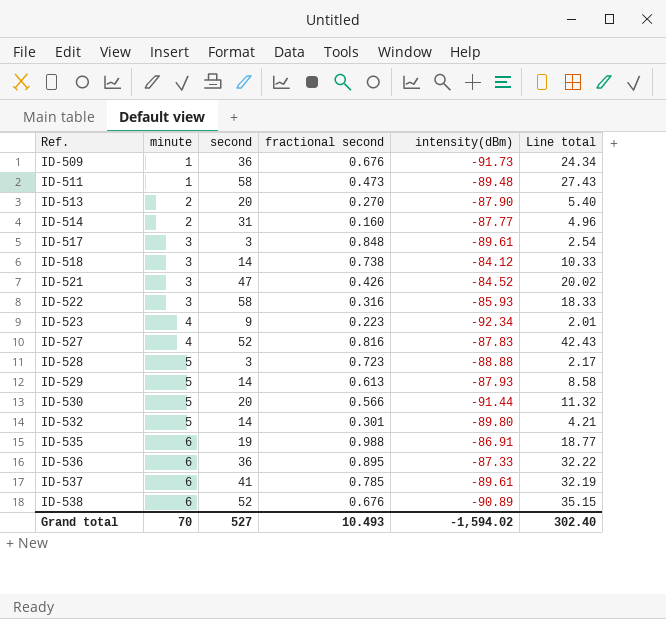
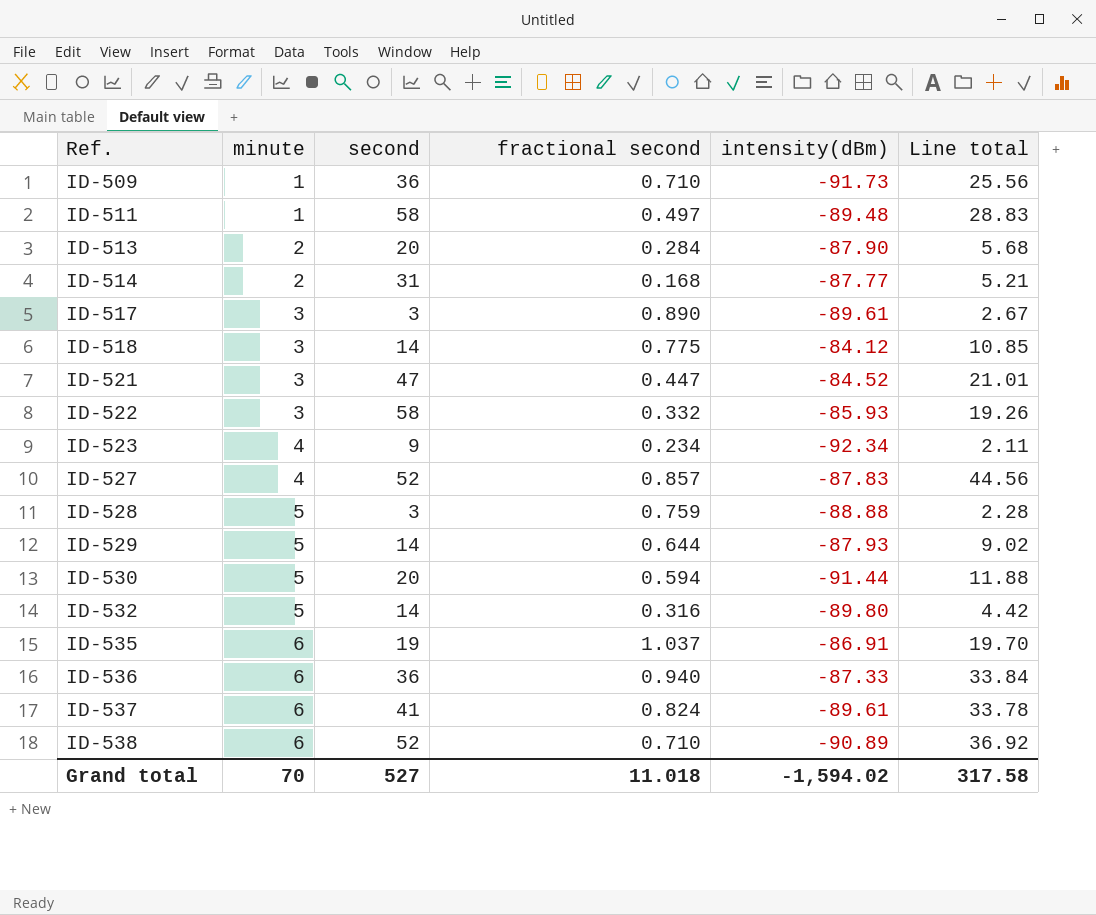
ID-509 | fractional second: 0.676 -> 0.710
ID-509 | Line total: 24.34 -> 25.56
ID-511 | fractional second: 0.473 -> 0.497
ID-511 | Line total: 27.43 -> 28.83
ID-513 | fractional second: 0.270 -> 0.284
ID-513 | Line total: 5.40 -> 5.68
ID-514 | fractional second: 0.160 -> 0.168
ID-514 | Line total: 4.96 -> 5.21
ID-517 | fractional second: 0.848 -> 0.890
ID-517 | Line total: 2.54 -> 2.67
ID-518 | fractional second: 0.738 -> 0.775
ID-518 | Line total: 10.33 -> 10.85
ID-521 | fractional second: 0.426 -> 0.447
ID-521 | Line total: 20.02 -> 21.01
ID-522 | fractional second: 0.316 -> 0.332
ID-522 | Line total: 18.33 -> 19.26
ID-523 | fractional second: 0.223 -> 0.234
ID-523 | Line total: 2.01 -> 2.11
ID-527 | fractional second: 0.816 -> 0.857
ID-527 | Line total: 42.43 -> 44.56
ID-528 | fractional second: 0.723 -> 0.759
ID-528 | Line total: 2.17 -> 2.28
ID-529 | fractional second: 0.613 -> 0.644
ID-529 | Line total: 8.58 -> 9.02
ID-530 | fractional second: 0.566 -> 0.594
ID-530 | Line total: 11.32 -> 11.88
ID-532 | fractional second: 0.301 -> 0.316
ID-532 | Line total: 4.21 -> 4.42
ID-535 | fractional second: 0.988 -> 1.037
ID-535 | Line total: 18.77 -> 19.70
ID-536 | fractional second: 0.895 -> 0.940
ID-536 | Line total: 32.22 -> 33.84
ID-537 | fractional second: 0.785 -> 0.824
ID-537 | Line total: 32.19 -> 33.78
ID-538 | fractional second: 0.676 -> 0.710
ID-538 | Line total: 35.15 -> 36.92
Grand total | fractional second: 10.493 -> 11.018
Grand total | Line total: 302.40 -> 317.58

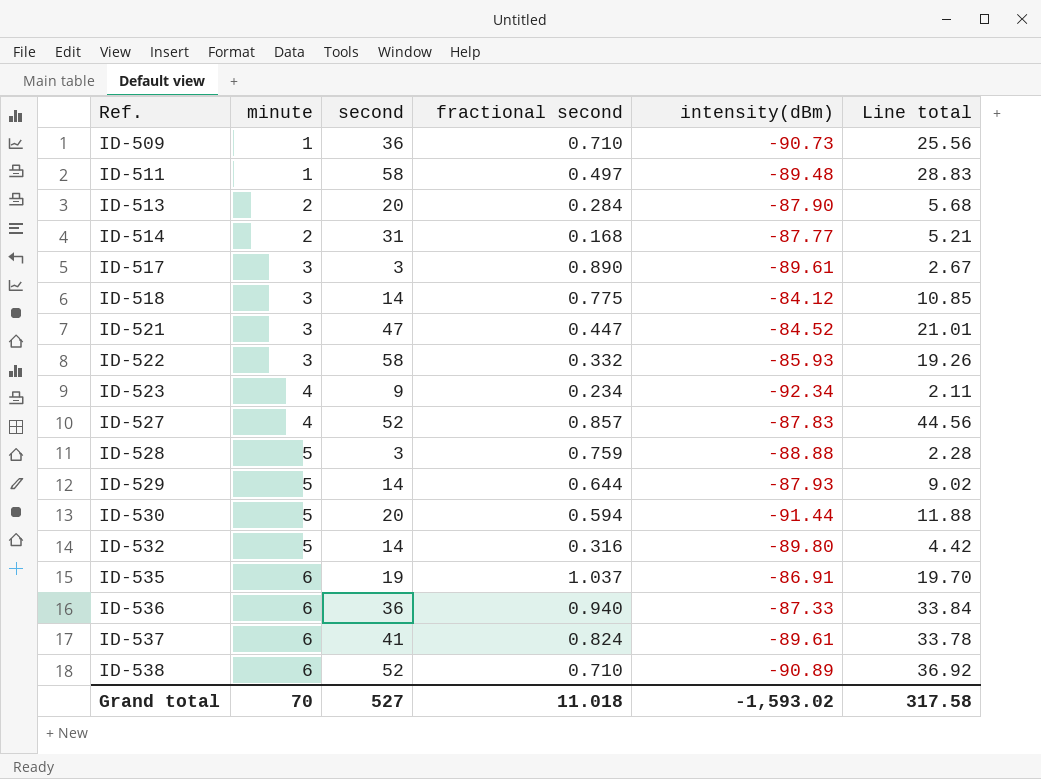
ID-509 | intensity(dBm): -91.73 -> -90.73
Grand total | intensity(dBm): -1,594.02 -> -1,593.02

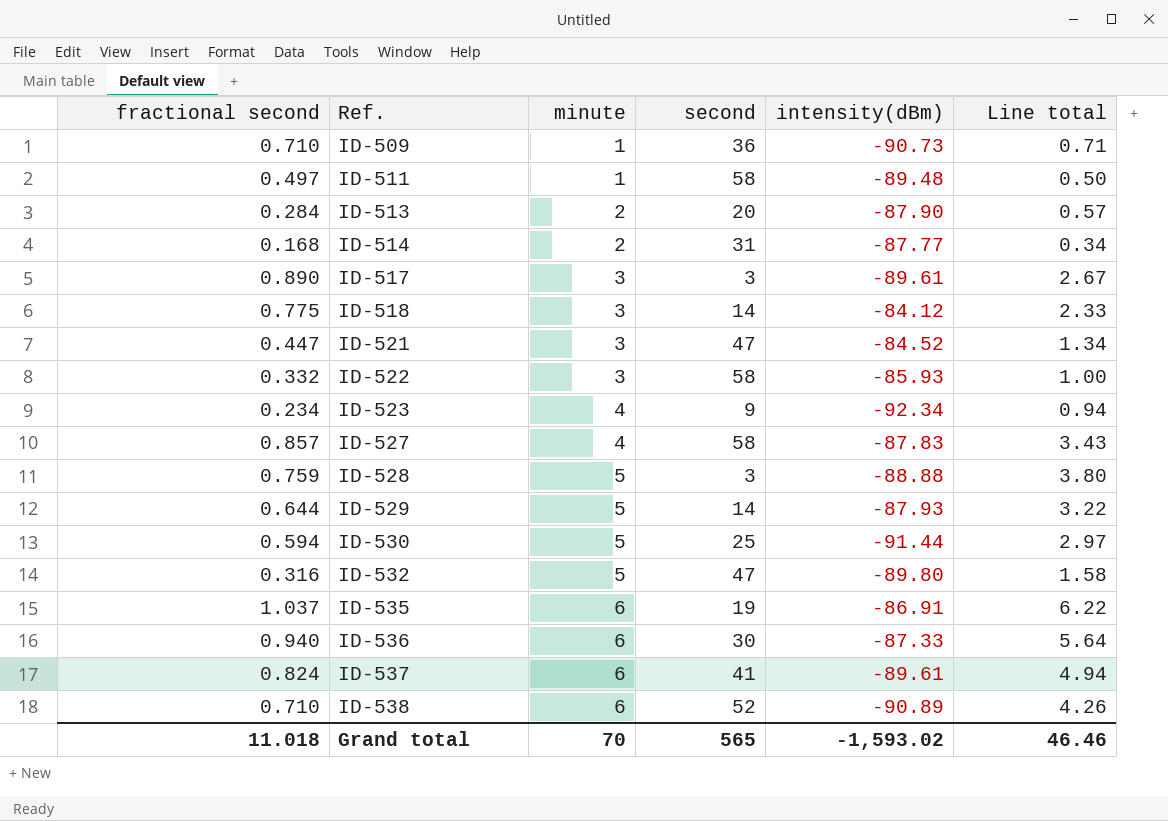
column fractional second | position: 4 -> 1
column Line total | formula: [second] * [fractional second] -> [fractional second] * [minute]
ID-527 | second: 52 -> 58
ID-530 | second: 20 -> 25
ID-532 | second: 14 -> 47
ID-536 | second: 36 -> 30
Grand total | second: 527 -> 565
Grand total | Line total: 317.58 -> 46.46

